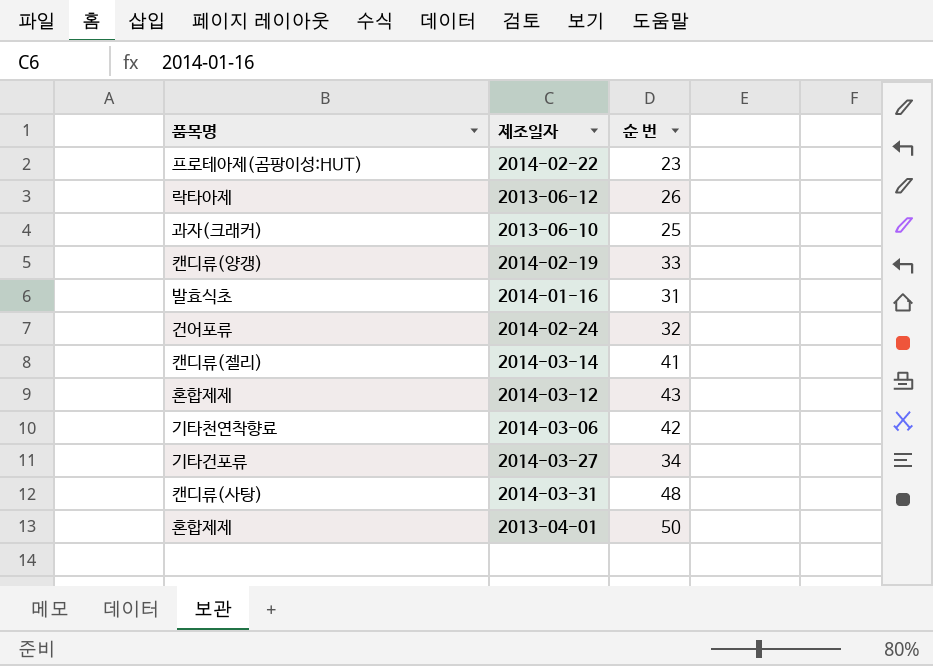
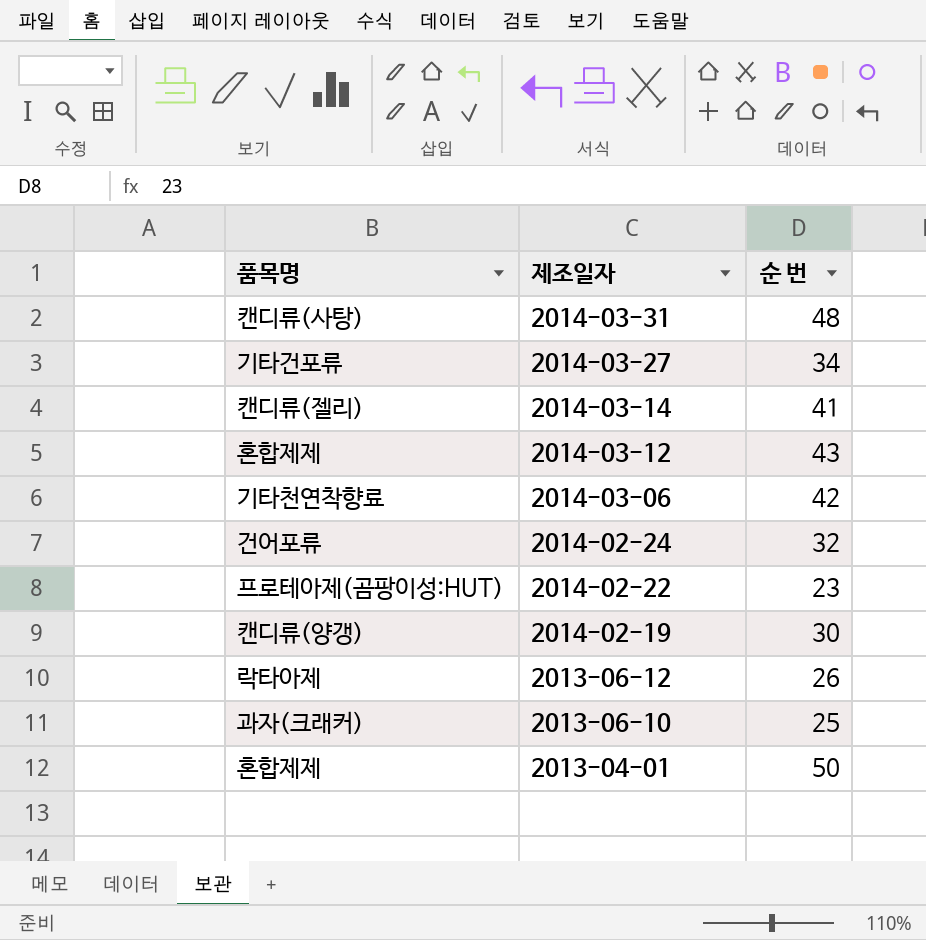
row order: none -> 제조일자 descending
row 2014-01-16: 발효식초 | 31 -> none
2014-02-19 | 순 번: 33 -> 30

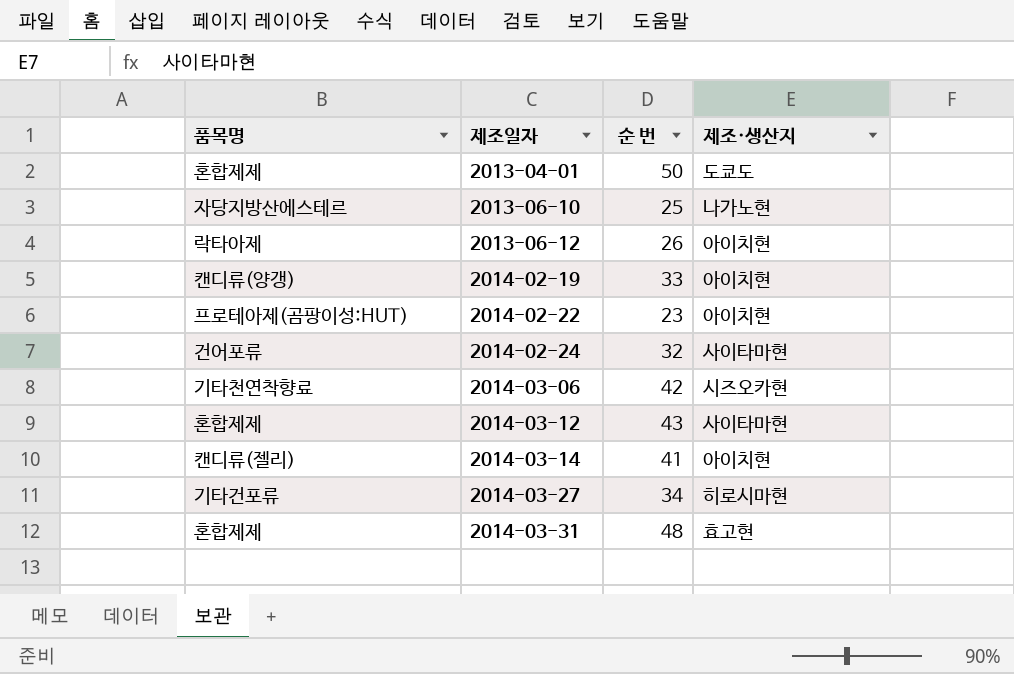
row order: 제조일자 descending -> 제조일자 ascending
column 제조·생산지 | position: none -> 4
2013-06-10 | 품목명: 과자(크래커) -> 자당지방산에스테르
2014-02-19 | 순 번: 30 -> 33
2014-03-31 | 품목명: 캔디류(사탕) -> 혼합제제

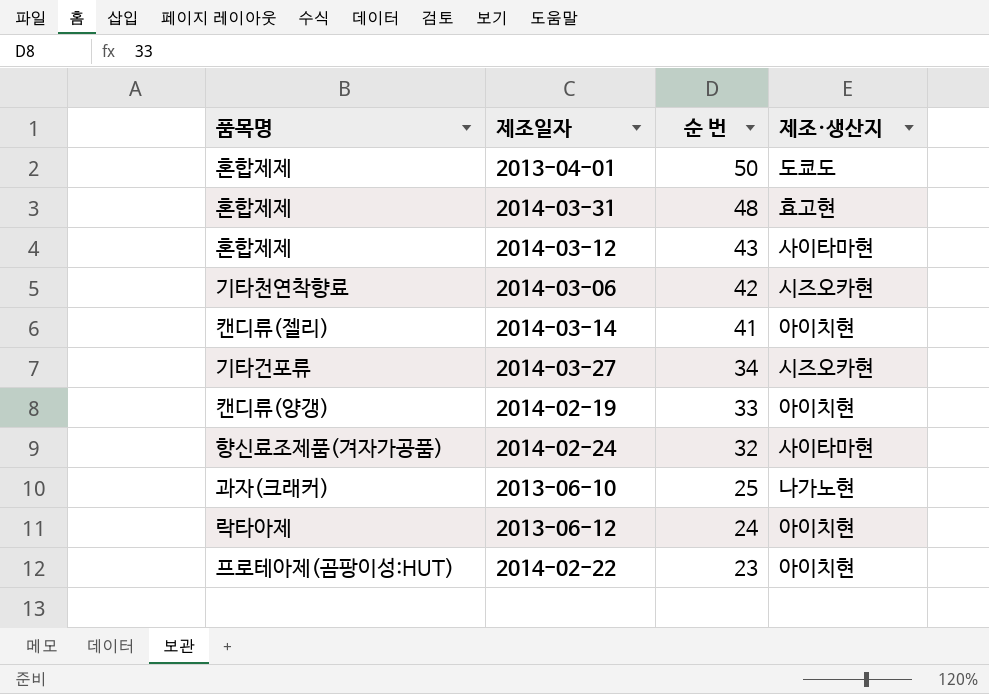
row order: 제조일자 ascending -> 순 번 descending
2014-03-27 | 제조·생산지: 히로시마현 -> 시즈오카현
2014-02-24 | 품목명: 건어포류 -> 향신료조제품(겨자가공품)
2013-06-10 | 품목명: 자당지방산에스테르 -> 과자(크래커)
2013-06-12 | 순 번: 26 -> 24

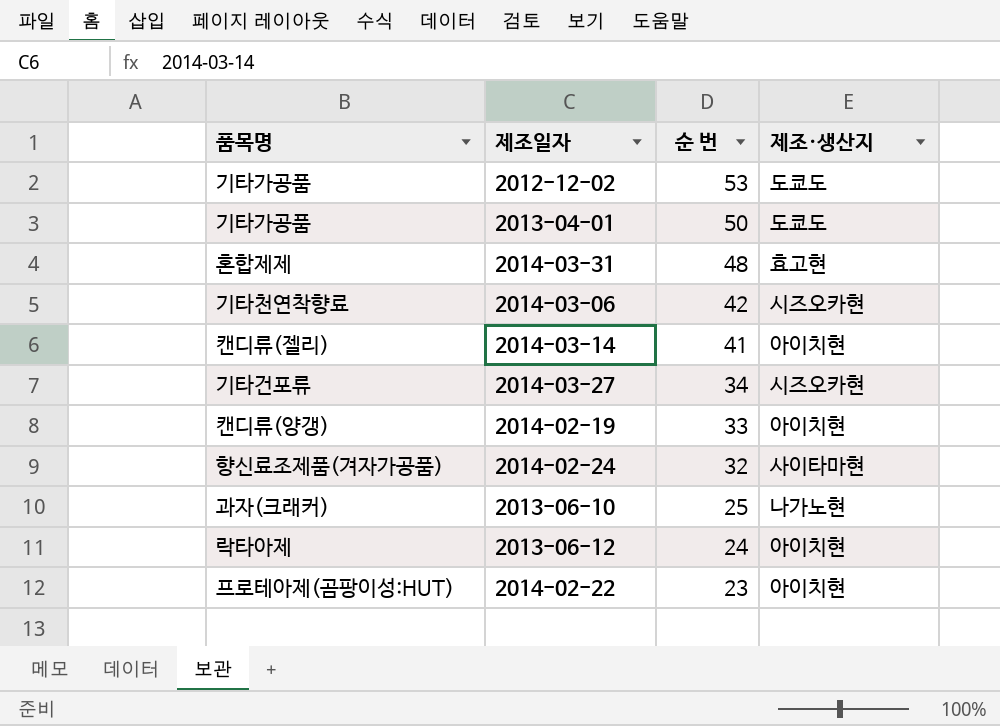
row 2014-03-12: 혼합제제 | 43 | 사이타마현 -> none
row 2012-12-02: none -> 기타가공품 | 53 | 도쿄도
2013-04-01 | 품목명: 혼합제제 -> 기타가공품

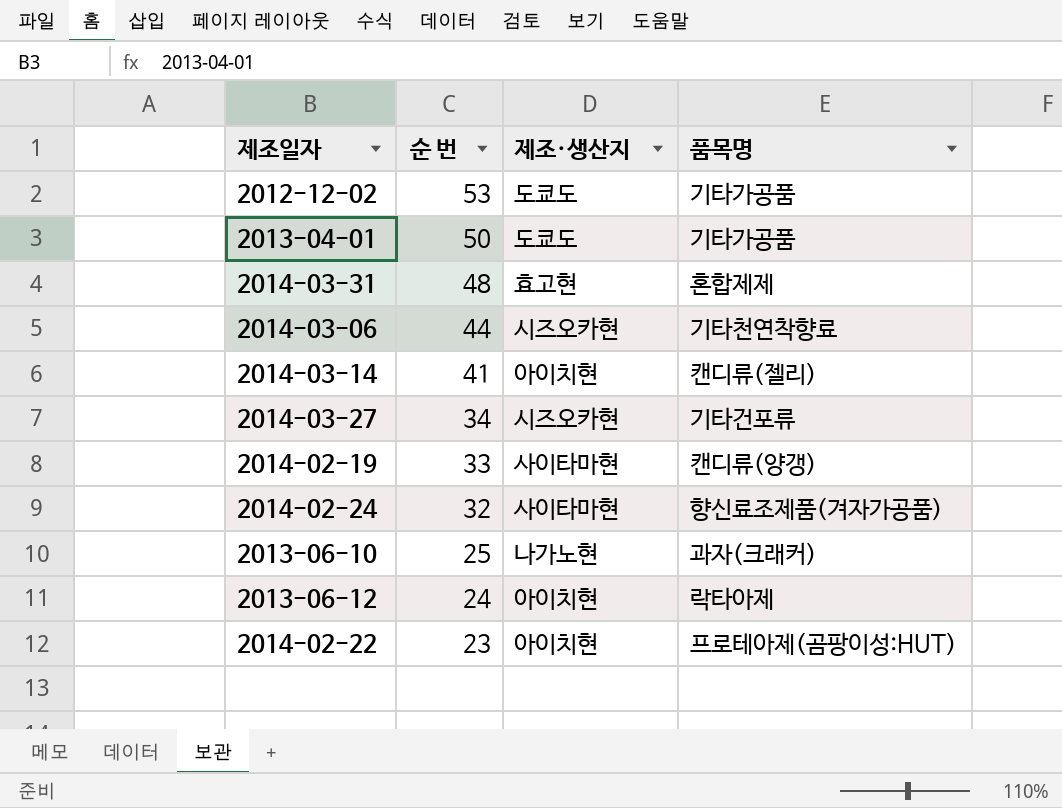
column 품목명 | position: 1 -> 4
2014-03-06 | 순 번: 42 -> 44
2014-02-19 | 제조·생산지: 아이치현 -> 사이타마현

